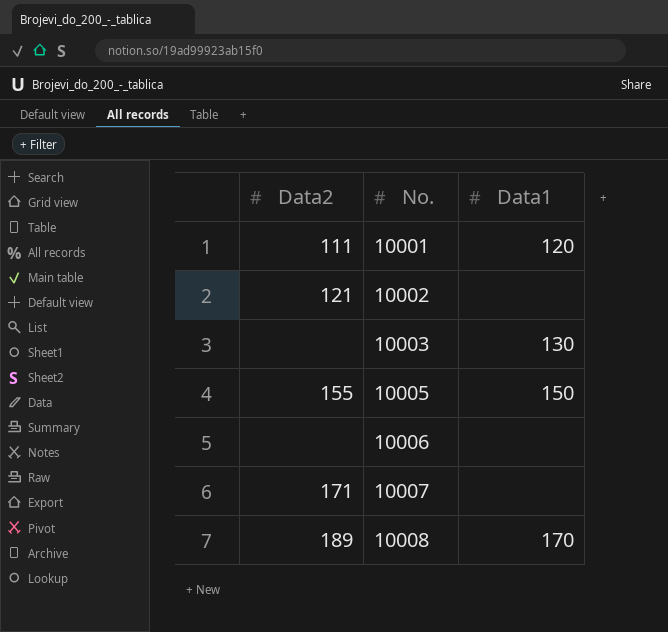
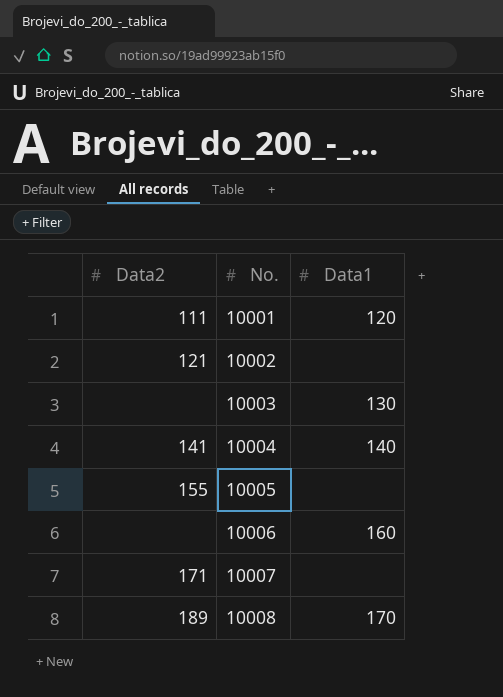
row 10004: none -> 141 | 140
10005 | Data1: 150 -> none
10006 | Data1: none -> 160

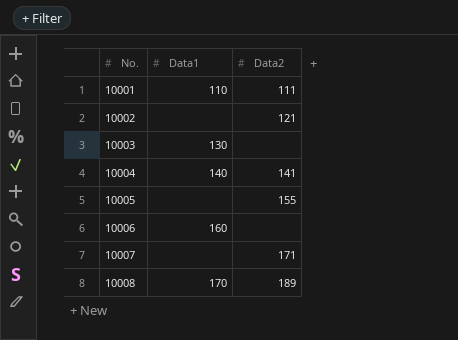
column Data2 | position: 1 -> 3
10001 | Data1: 120 -> 110

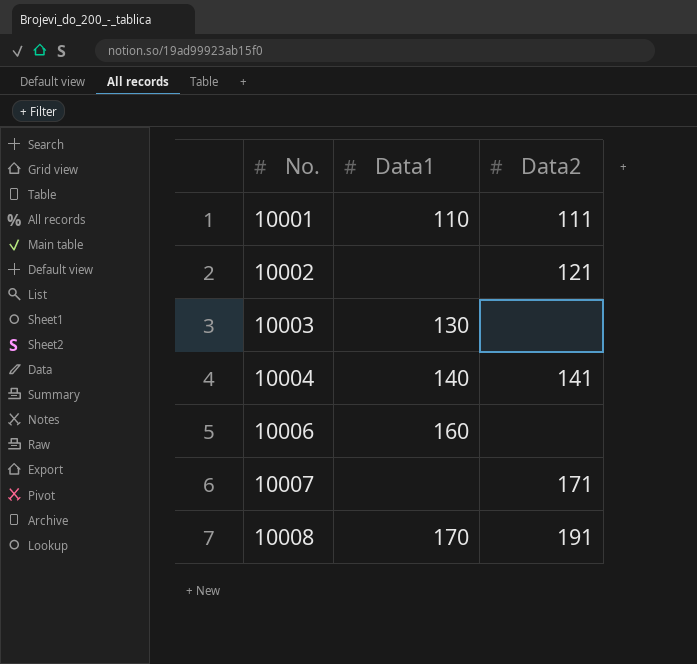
row 10005: none | 155 -> none
10008 | Data2: 189 -> 191

